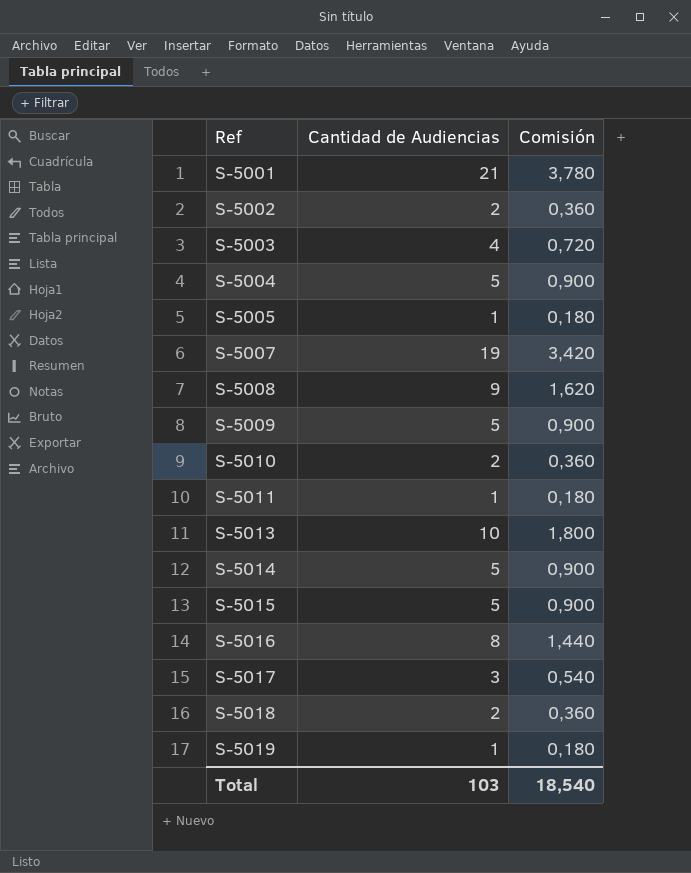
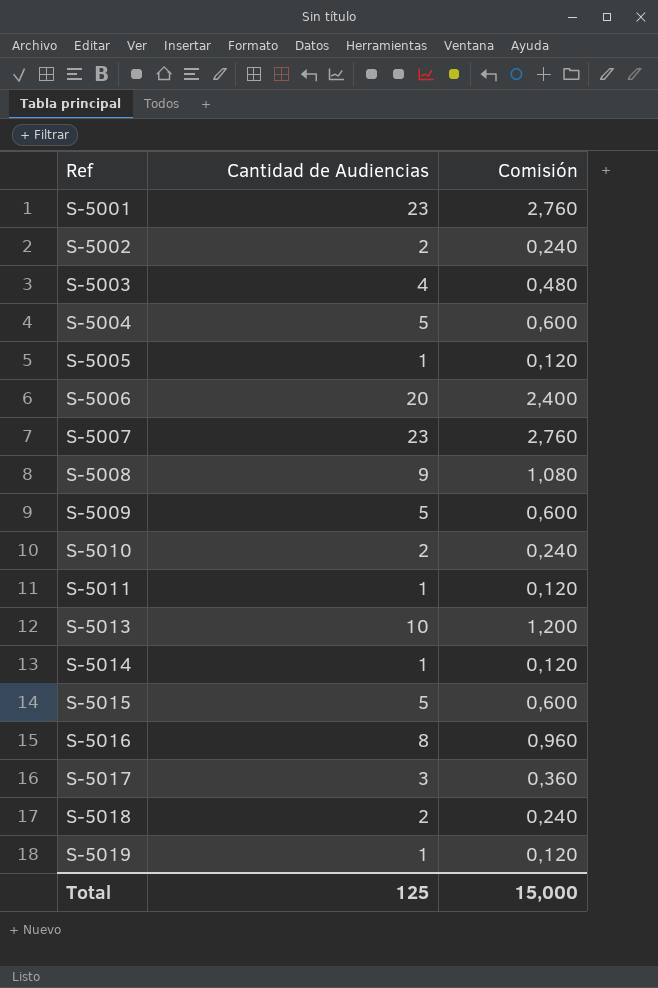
column Comisión | formula: [Cantidad de Audiencias] * 0,18 -> [Cantidad de Audiencias] * 0,12
S-5001 | Cantidad de Audiencias: 21 -> 23
row S-5006: none -> 20 | 2,400
S-5007 | Cantidad de Audiencias: 19 -> 23
S-5014 | Cantidad de Audiencias: 5 -> 1
Total | Cantidad de Audiencias: 103 -> 125
Total | Comisión: 18,540 -> 15,000

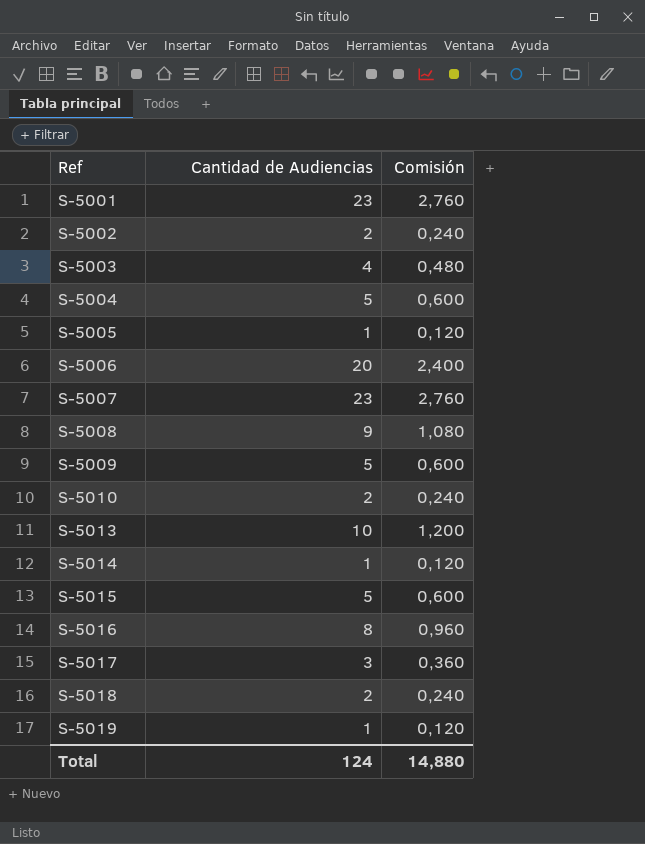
row S-5011: 1 | 0,120 -> none
Total | Cantidad de Audiencias: 125 -> 124
Total | Comisión: 15,000 -> 14,880

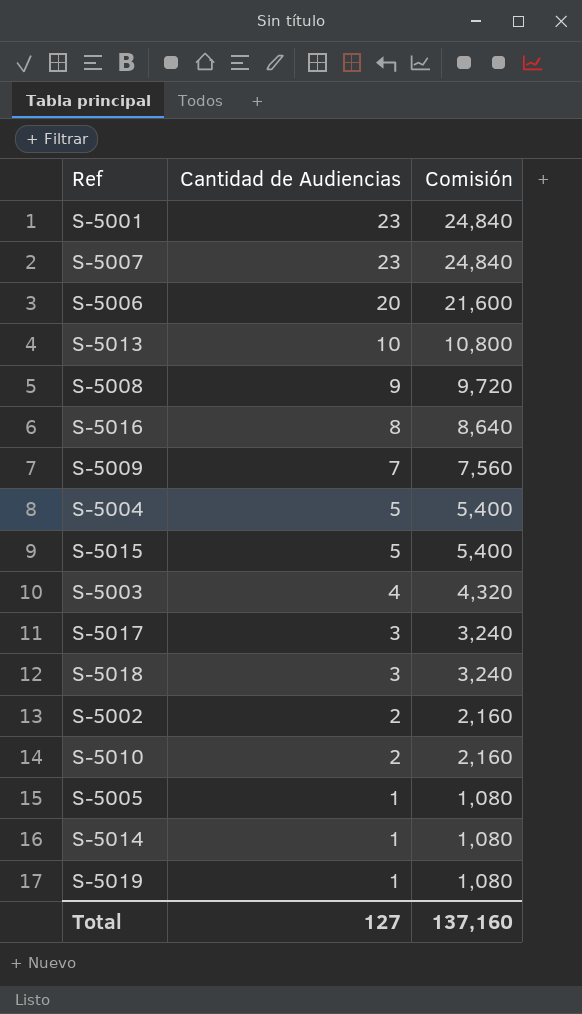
row order: Ref ascending -> Cantidad de Audiencias descending
column Comisión | formula: [Cantidad de Audiencias] * 0,12 -> [Cantidad de Audiencias] * 1,08
S-5009 | Cantidad de Audiencias: 5 -> 7
S-5018 | Cantidad de Audiencias: 2 -> 3
Total | Cantidad de Audiencias: 124 -> 127
Total | Comisión: 14,880 -> 137,160

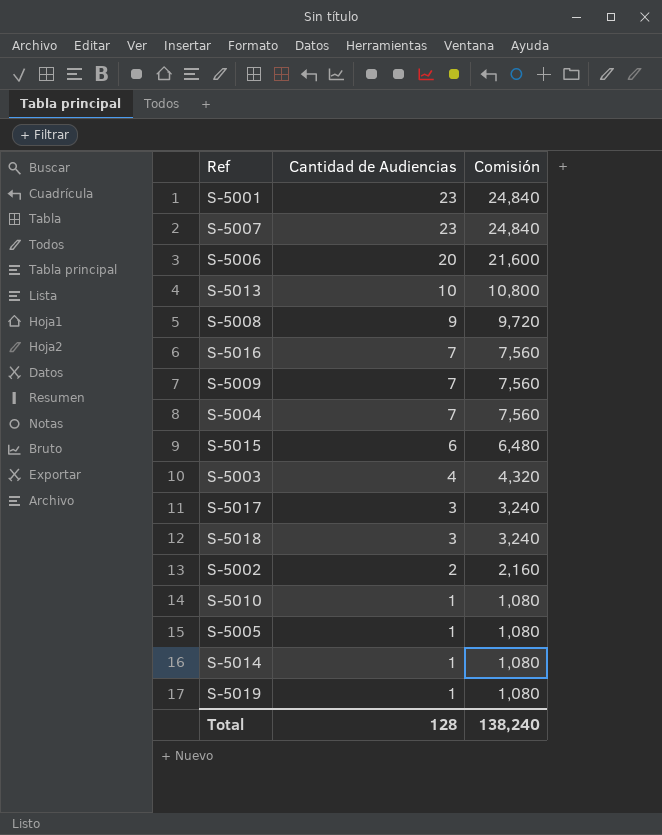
S-5016 | Cantidad de Audiencias: 8 -> 7
S-5016 | Comisión: 8,640 -> 7,560
S-5004 | Cantidad de Audiencias: 5 -> 7
S-5004 | Comisión: 5,400 -> 7,560
S-5015 | Cantidad de Audiencias: 5 -> 6
S-5015 | Comisión: 5,400 -> 6,480
S-5010 | Cantidad de Audiencias: 2 -> 1
S-5010 | Comisión: 2,160 -> 1,080
Total | Cantidad de Audiencias: 127 -> 128
Total | Comisión: 137,160 -> 138,240

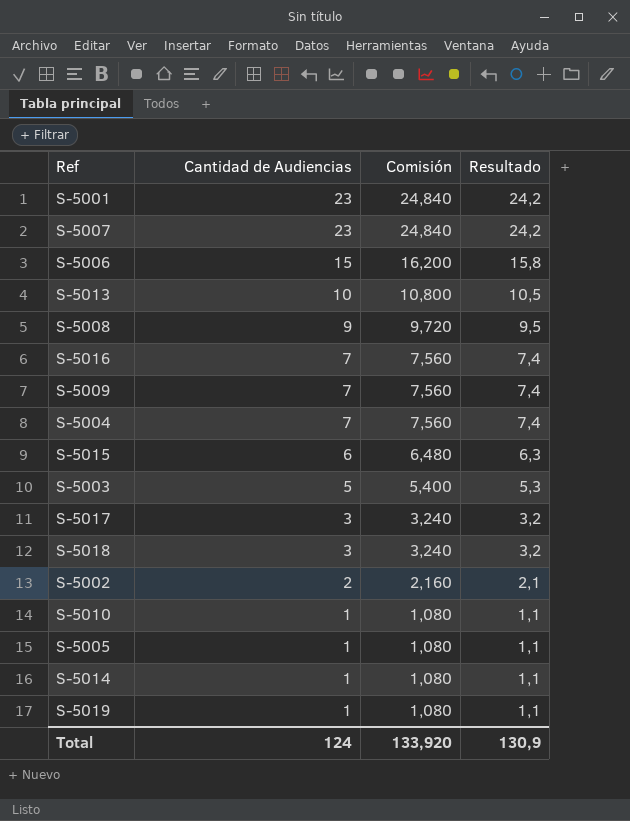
column Resultado | formula: none -> [Cantidad de Audiencias] * 1,05
S-5006 | Cantidad de Audiencias: 20 -> 15
S-5006 | Comisión: 21,600 -> 16,200
S-5003 | Cantidad de Audiencias: 4 -> 5
S-5003 | Comisión: 4,320 -> 5,400
Total | Cantidad de Audiencias: 128 -> 124
Total | Comisión: 138,240 -> 133,920

